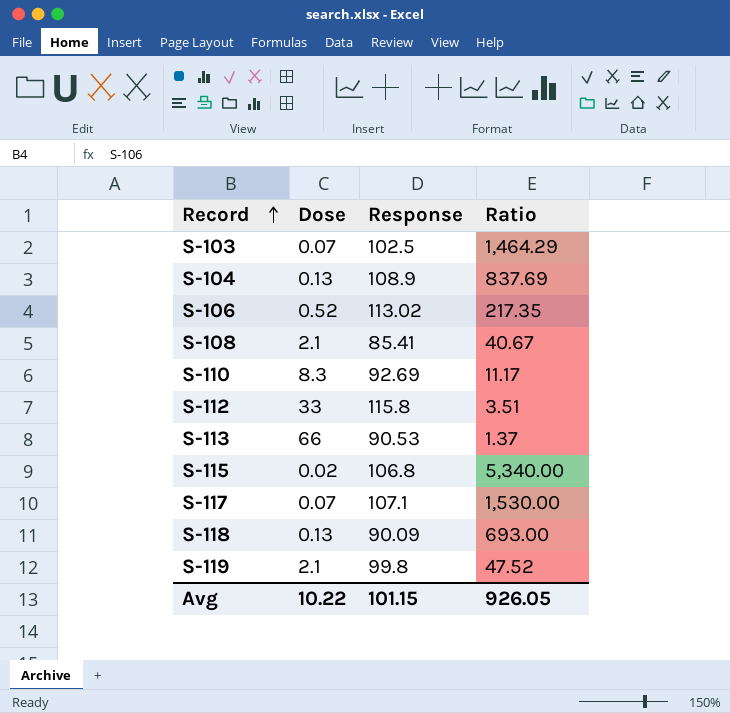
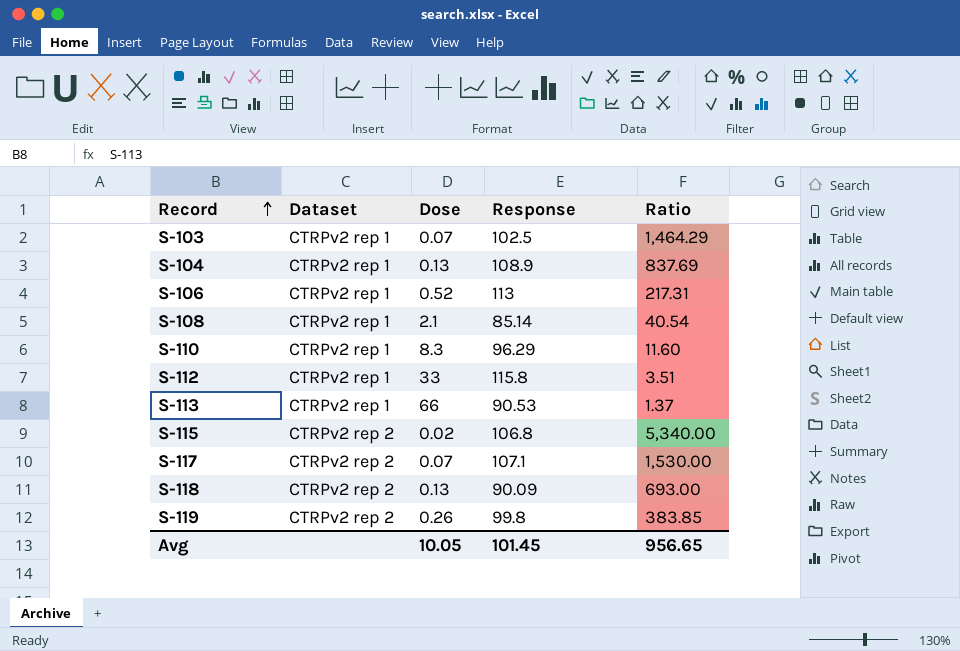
column Dataset | position: none -> 2
S-106 | Response: 113.02 -> 113
S-106 | Ratio: 217.35 -> 217.31
S-108 | Response: 85.41 -> 85.14
S-108 | Ratio: 40.67 -> 40.54
S-110 | Response: 92.69 -> 96.29
S-110 | Ratio: 11.17 -> 11.60
S-119 | Dose: 2.1 -> 0.26
S-119 | Ratio: 47.52 -> 383.85
Avg | Dose: 10.22 -> 10.05
Avg | Response: 101.15 -> 101.45
Avg | Ratio: 926.05 -> 956.65

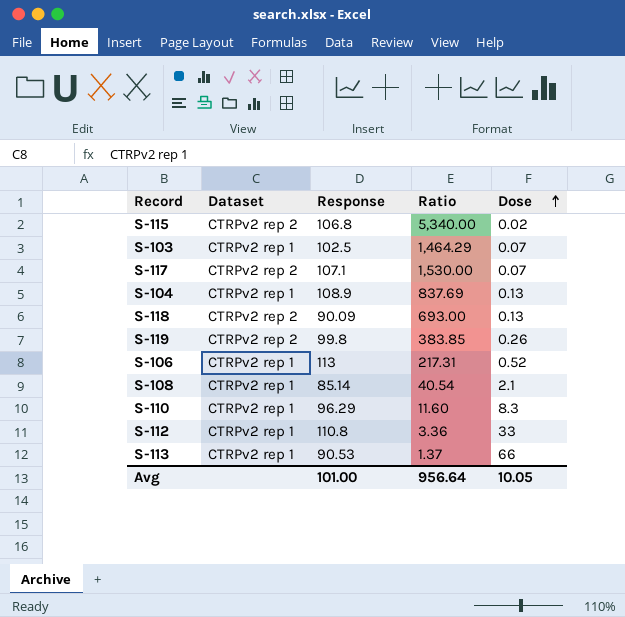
row order: Record ascending -> Dose ascending
column Dose | position: 3 -> 5
S-112 | Response: 115.8 -> 110.8
S-112 | Ratio: 3.51 -> 3.36
Avg | Response: 101.45 -> 101.00
Avg | Ratio: 956.65 -> 956.64

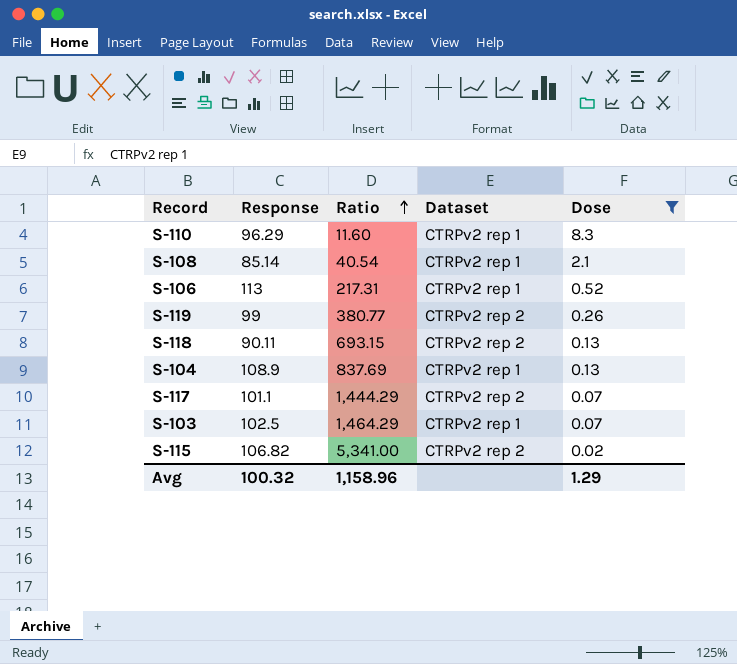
filter: none -> Dose <= 8.3
row order: Dose ascending -> Ratio ascending
column Dataset | position: 2 -> 4
S-119 | Response: 99.8 -> 99
S-119 | Ratio: 383.85 -> 380.77
S-118 | Response: 90.09 -> 90.11
S-118 | Ratio: 693.00 -> 693.15
S-117 | Response: 107.1 -> 101.1
S-117 | Ratio: 1,530.00 -> 1,444.29
S-115 | Response: 106.8 -> 106.82
S-115 | Ratio: 5,340.00 -> 5,341.00
Avg | Response: 101.00 -> 100.32
Avg | Ratio: 956.64 -> 1,158.96
Avg | Dose: 10.05 -> 1.29

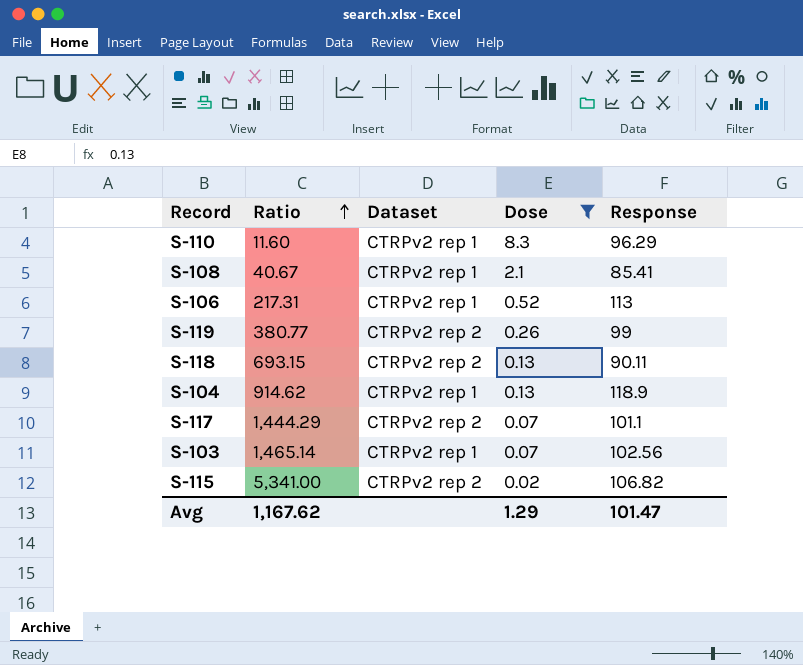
column Response | position: 2 -> 5
S-108 | Ratio: 40.54 -> 40.67
S-108 | Response: 85.14 -> 85.41
S-104 | Ratio: 837.69 -> 914.62
S-104 | Response: 108.9 -> 118.9
S-103 | Ratio: 1,464.29 -> 1,465.14
S-103 | Response: 102.5 -> 102.56
Avg | Ratio: 1,158.96 -> 1,167.62
Avg | Response: 100.32 -> 101.47

